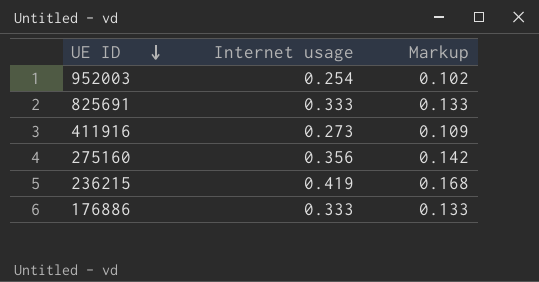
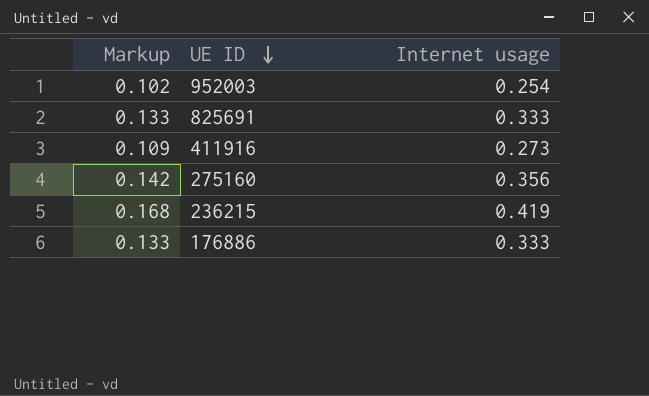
column Markup | position: 3 -> 1

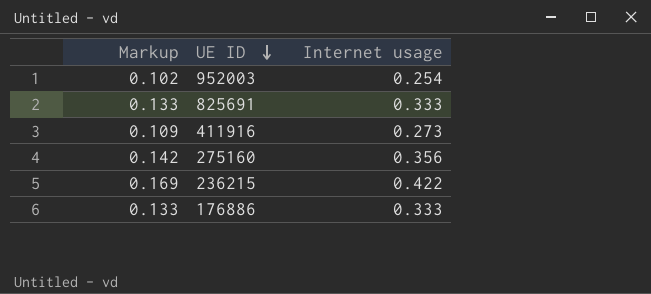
236215 | Markup: 0.168 -> 0.169
236215 | Internet usage: 0.419 -> 0.422

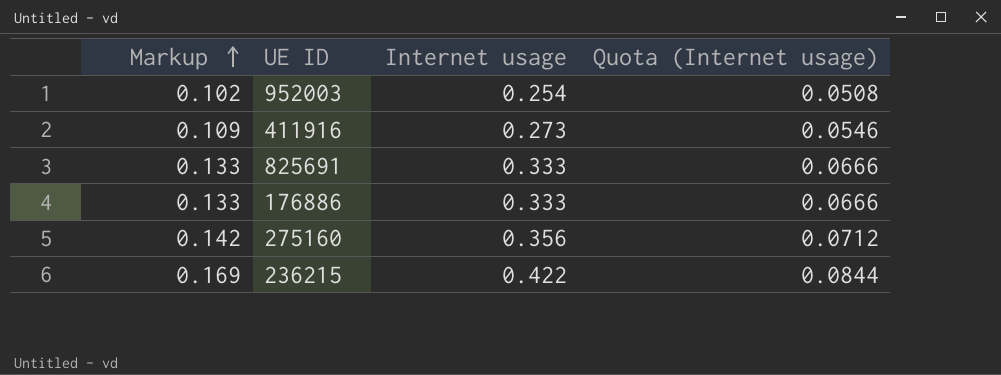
row order: UE ID descending -> Markup ascending
column Quota (Internet usage) | formula: none -> [Internet usage] * 0.2

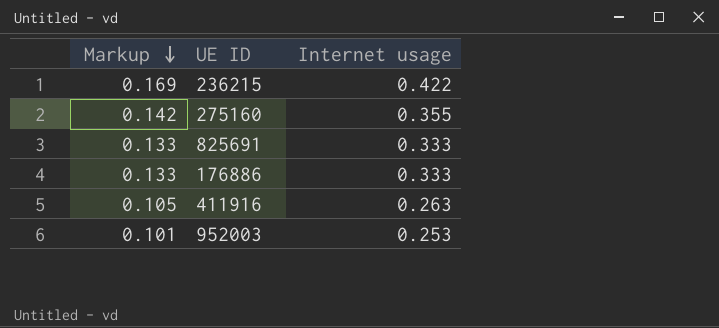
row order: Markup ascending -> Markup descending
column Quota (Internet usage) | formula: [Internet usage] * 0.2 -> none
275160 | Internet usage: 0.356 -> 0.355
411916 | Markup: 0.109 -> 0.105
411916 | Internet usage: 0.273 -> 0.263
952003 | Markup: 0.102 -> 0.101
952003 | Internet usage: 0.254 -> 0.253

